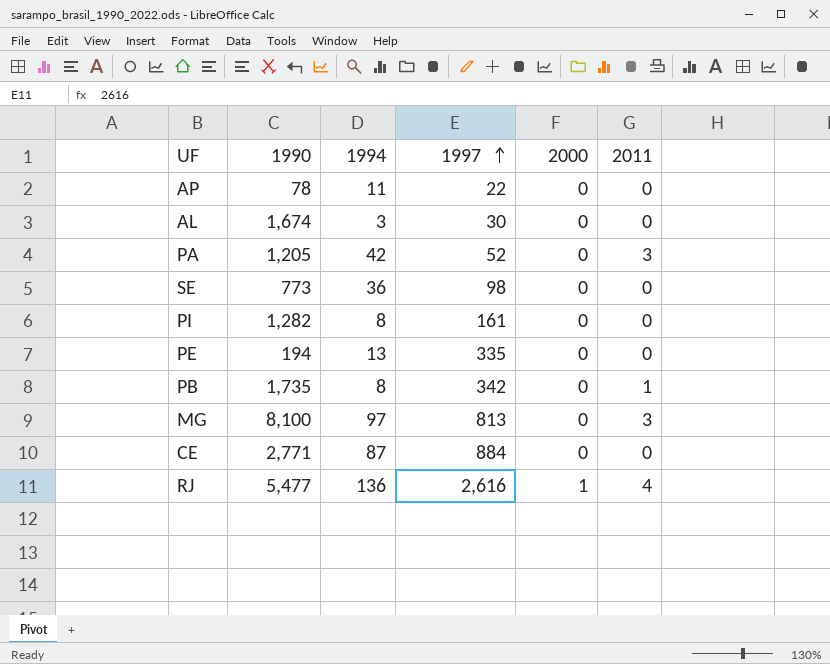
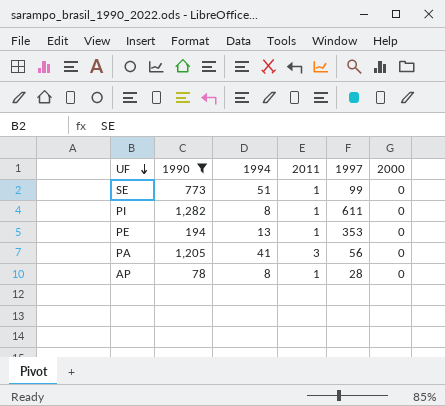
filter: none -> 1990 <= 1,282
row order: 1997 ascending -> UF descending
column 2011 | position: 6 -> 4
SE | 1994: 36 -> 51
SE | 2011: 0 -> 1
SE | 1997: 98 -> 99
PI | 2011: 0 -> 1
PI | 1997: 161 -> 611
PE | 2011: 0 -> 1
PE | 1997: 335 -> 353
PA | 1994: 42 -> 41
PA | 1997: 52 -> 56
AP | 1994: 11 -> 8
AP | 2011: 0 -> 1
AP | 1997: 22 -> 28

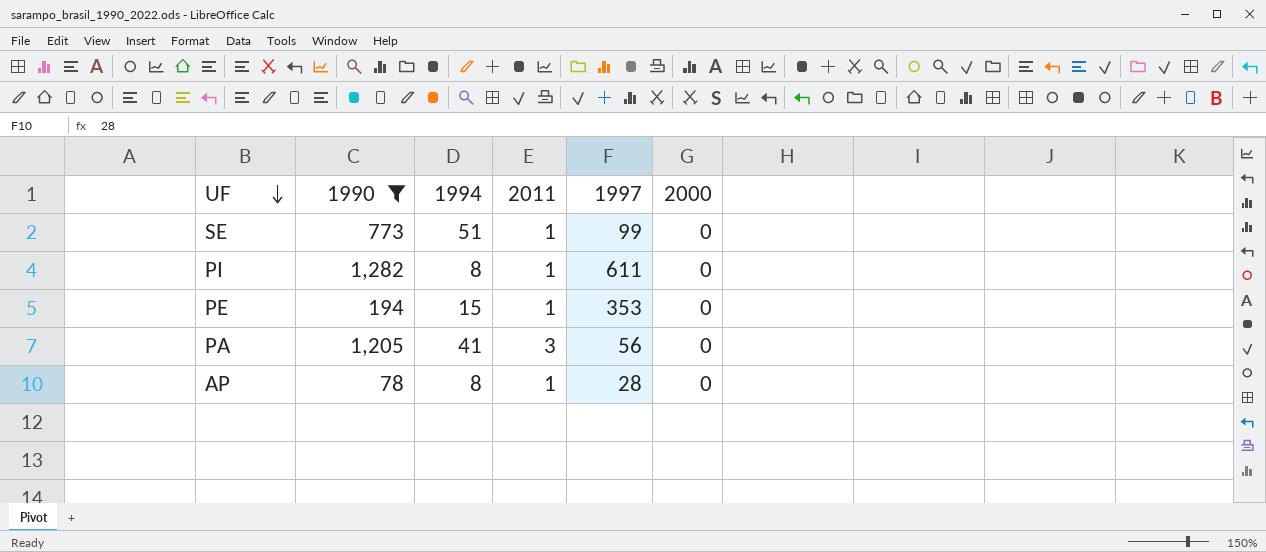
PE | 1994: 13 -> 15

